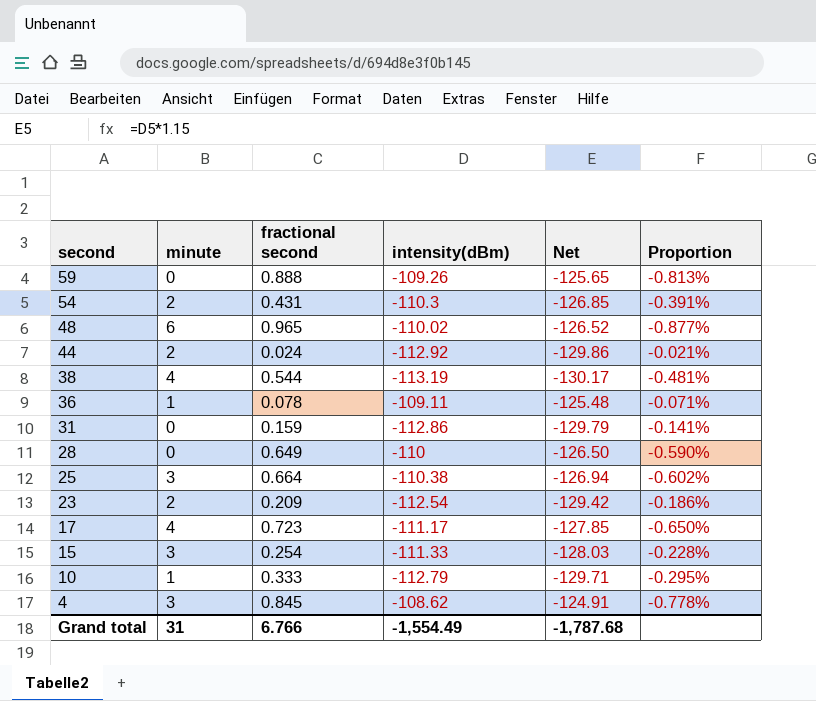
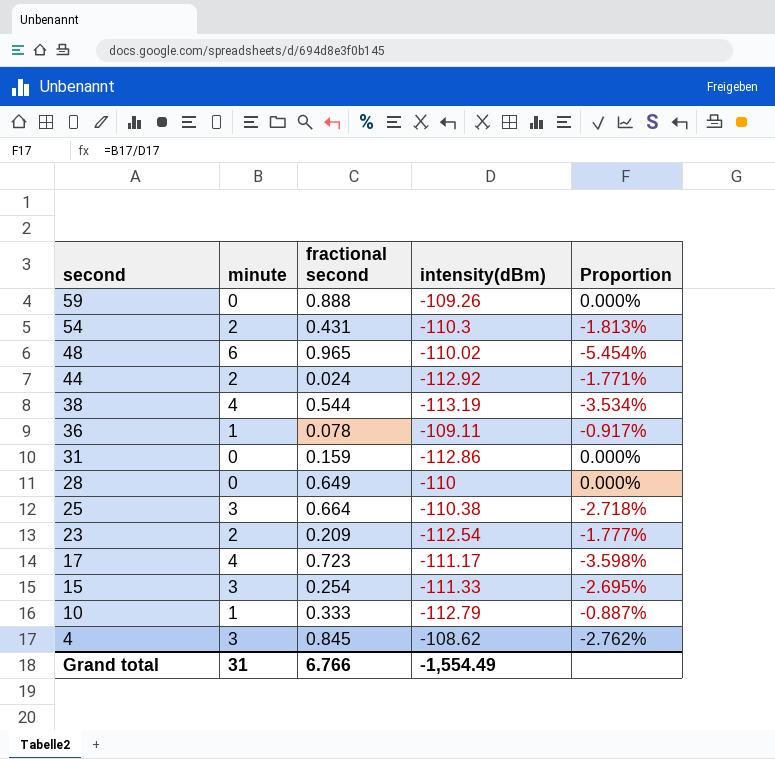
column Net | formula: [intensity(dBm)] * 1.15 -> none
column Proportion | formula: [fractional second] / [intensity(dBm)] -> [minute] / [intensity(dBm)]

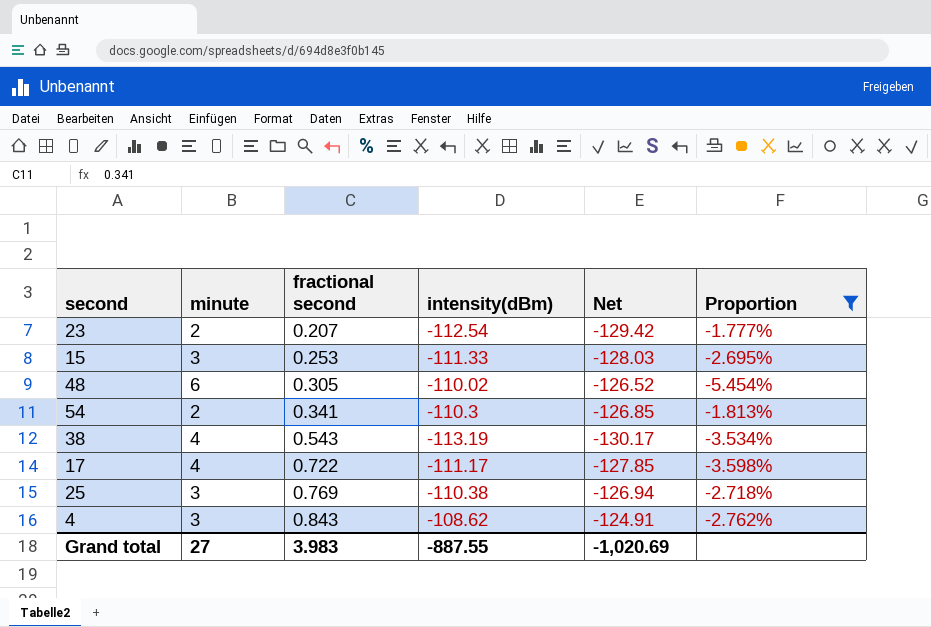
filter: none -> Proportion <= -1.777%
row order: second descending -> fractional second ascending
column Net | formula: none -> [intensity(dBm)] * 1.15
23 | fractional second: 0.209 -> 0.207
15 | fractional second: 0.254 -> 0.253
48 | fractional second: 0.965 -> 0.305
54 | fractional second: 0.431 -> 0.341
38 | fractional second: 0.544 -> 0.543
17 | fractional second: 0.723 -> 0.722
25 | fractional second: 0.664 -> 0.769
4 | fractional second: 0.845 -> 0.843
Grand total | minute: 31 -> 27
Grand total | fractional second: 6.766 -> 3.983
Grand total | intensity(dBm): -1,554.49 -> -887.55

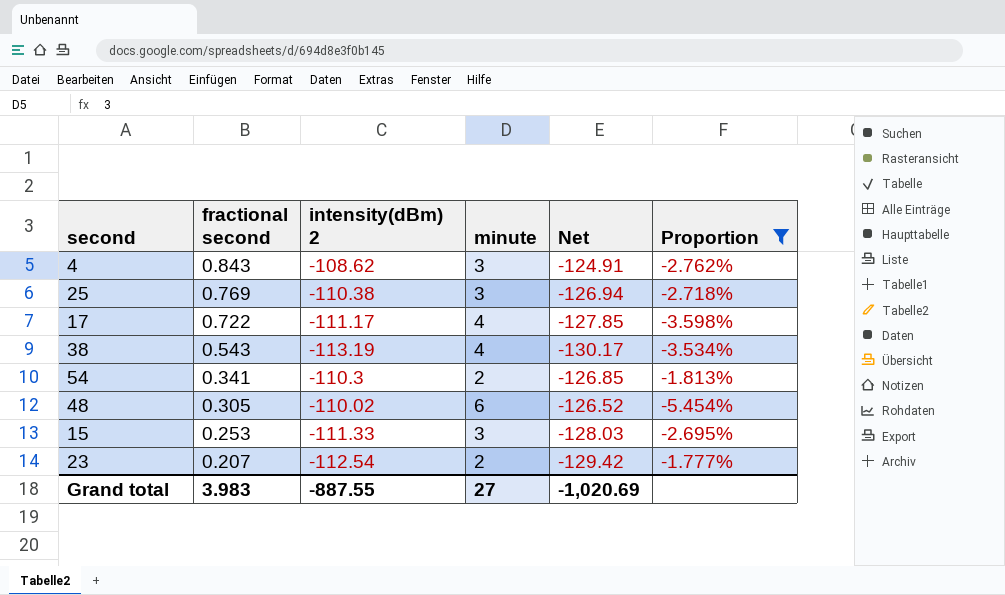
row order: fractional second ascending -> fractional second descending
column name: intensity(dBm) -> intensity(dBm) 2
column minute | position: 2 -> 4

